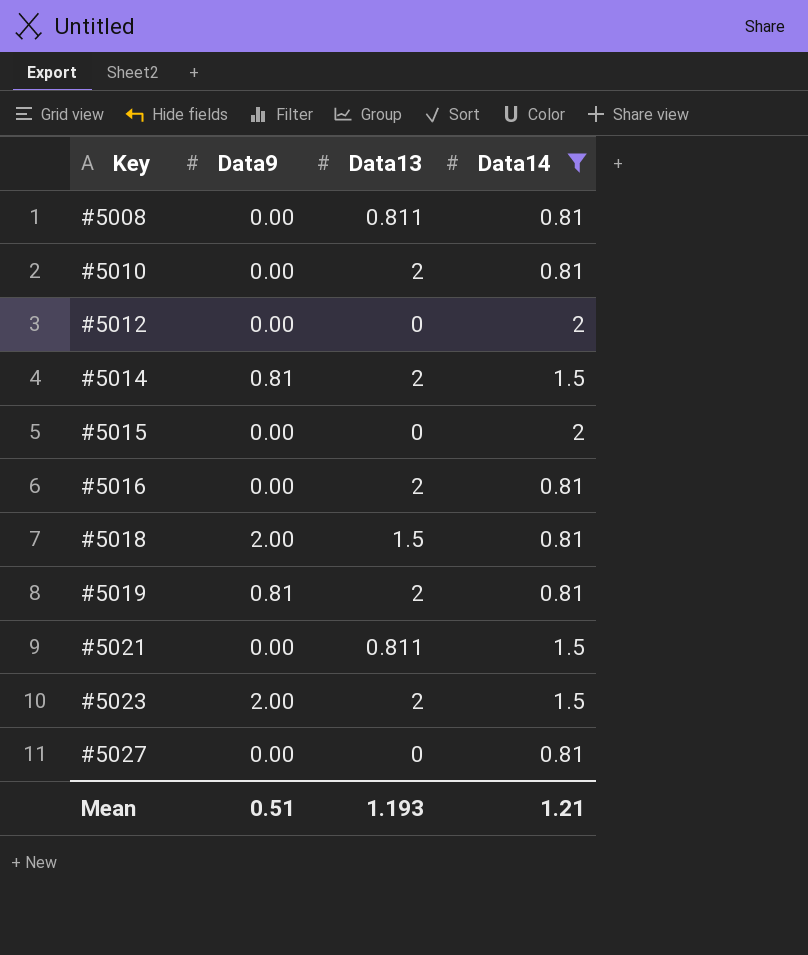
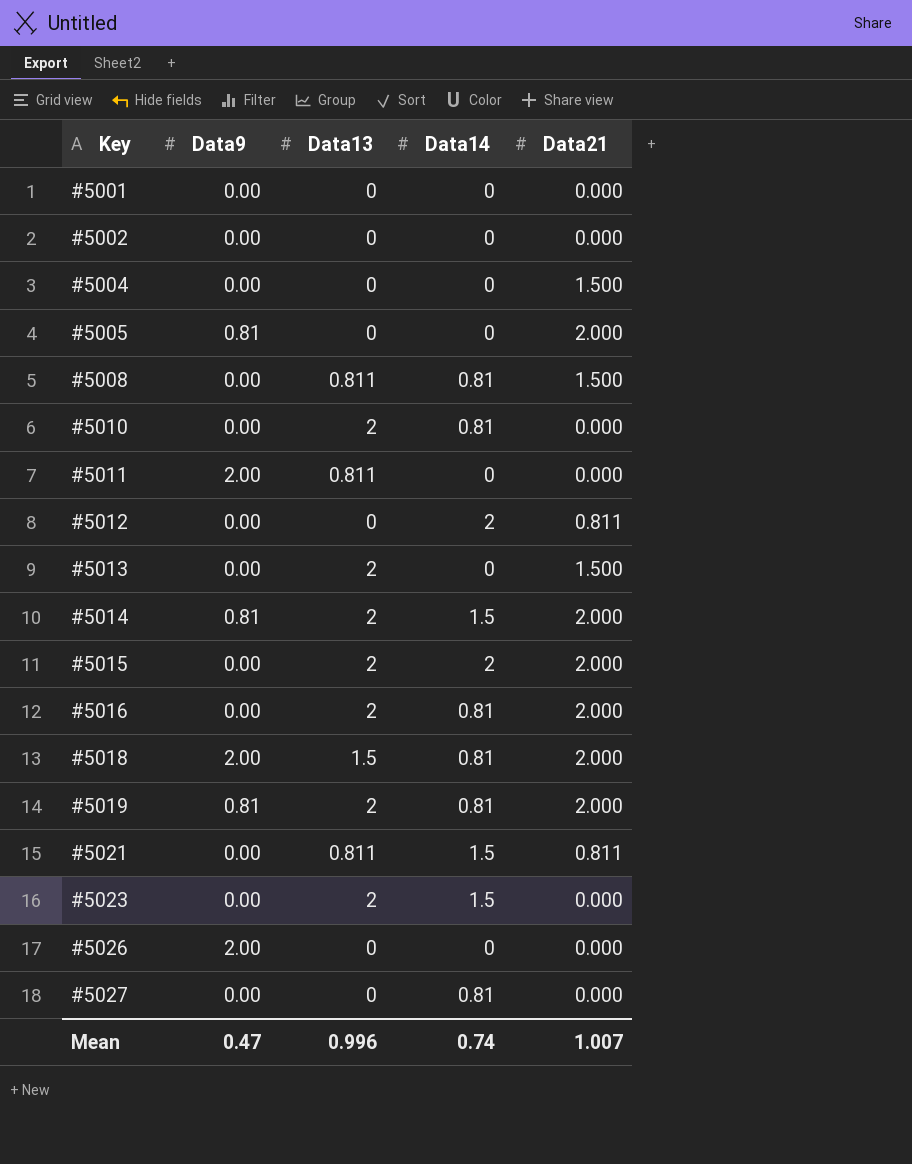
filter: Data14 != 0 -> none
column Data21 | position: none -> 5
#5015 | Data13: 0 -> 2
#5023 | Data9: 2.00 -> 0.00
Mean | Data9: 0.51 -> 0.47
Mean | Data13: 1.193 -> 0.996
Mean | Data14: 1.21 -> 0.74

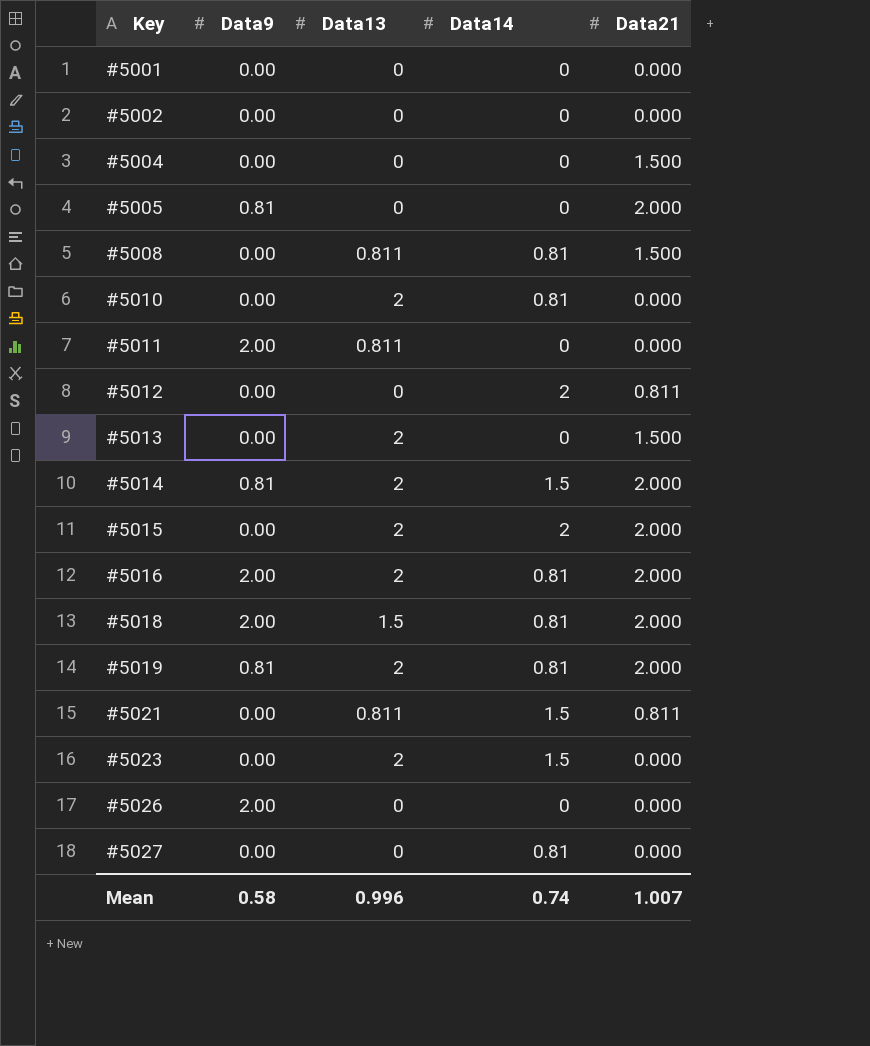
#5016 | Data9: 0.00 -> 2.00
Mean | Data9: 0.47 -> 0.58

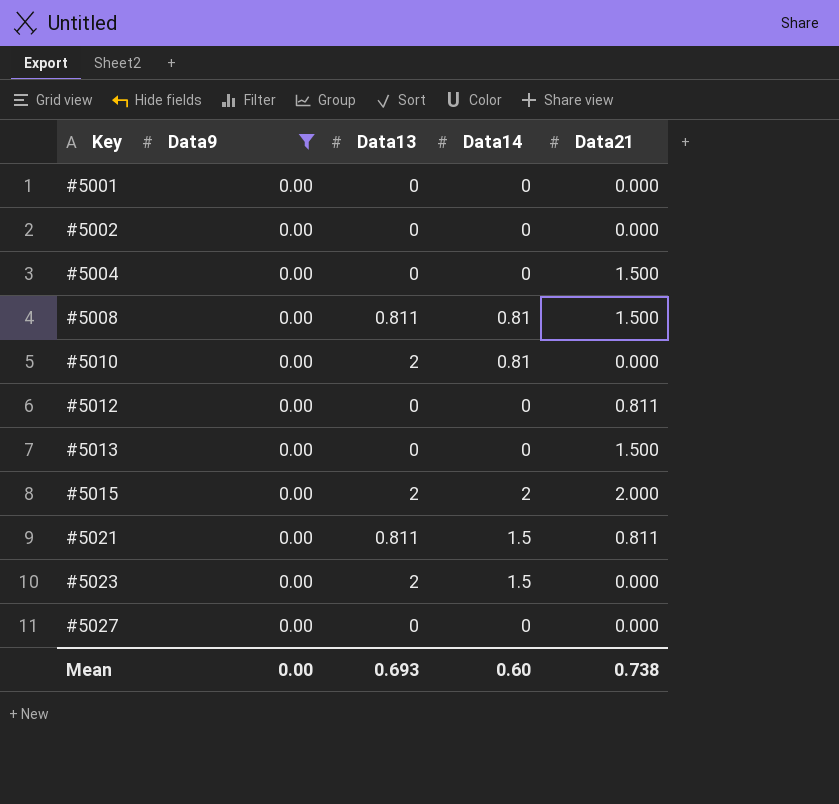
filter: none -> Data9 = 0.00
#5012 | Data14: 2 -> 0
#5013 | Data13: 2 -> 0
#5027 | Data14: 0.81 -> 0
Mean | Data9: 0.58 -> 0.00
Mean | Data13: 0.996 -> 0.693
Mean | Data14: 0.74 -> 0.60
Mean | Data21: 1.007 -> 0.738

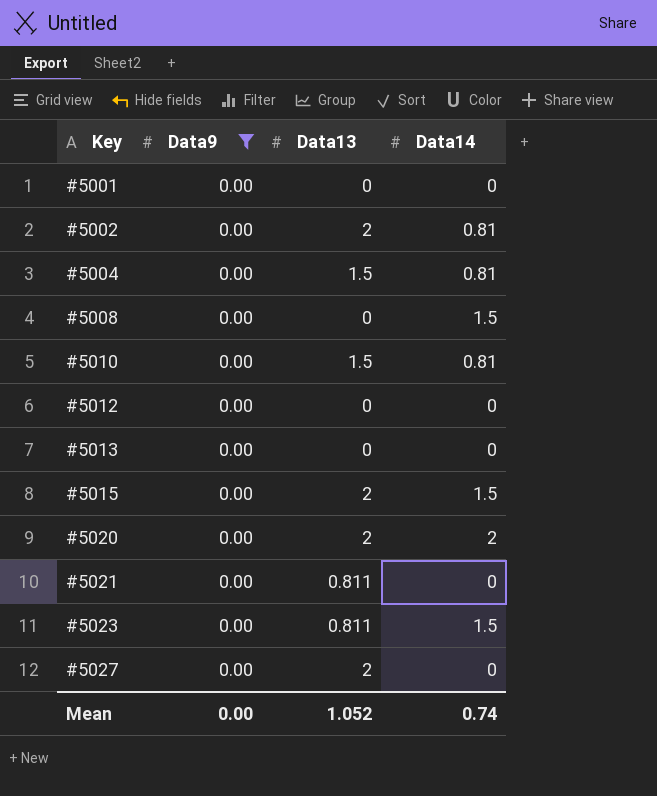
column Data21 | position: 5 -> none
#5002 | Data13: 0 -> 2
#5002 | Data14: 0 -> 0.81
#5004 | Data13: 0 -> 1.5
#5004 | Data14: 0 -> 0.81
#5008 | Data13: 0.811 -> 0
#5008 | Data14: 0.81 -> 1.5
#5010 | Data13: 2 -> 1.5
#5015 | Data14: 2 -> 1.5
row #5020: none -> 0.00 | 2 | 2
#5021 | Data14: 1.5 -> 0
#5023 | Data13: 2 -> 0.811
#5027 | Data13: 0 -> 2
Mean | Data13: 0.693 -> 1.052
Mean | Data14: 0.60 -> 0.74

